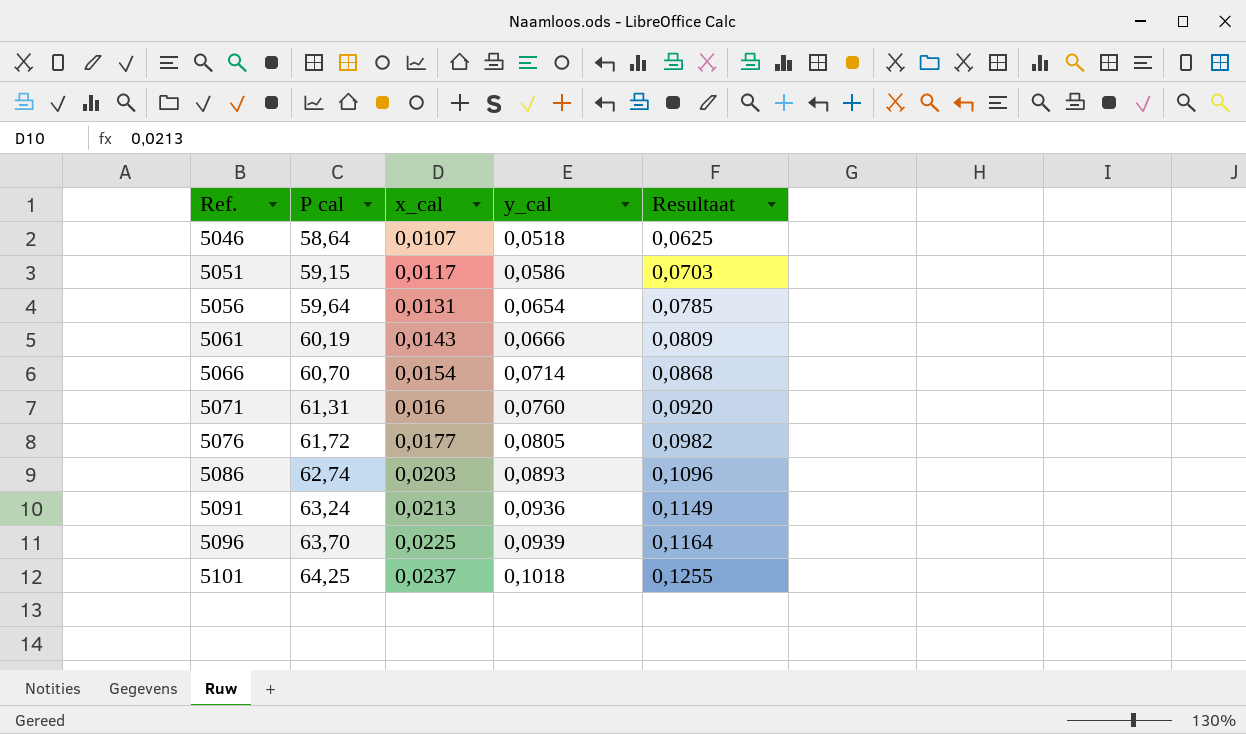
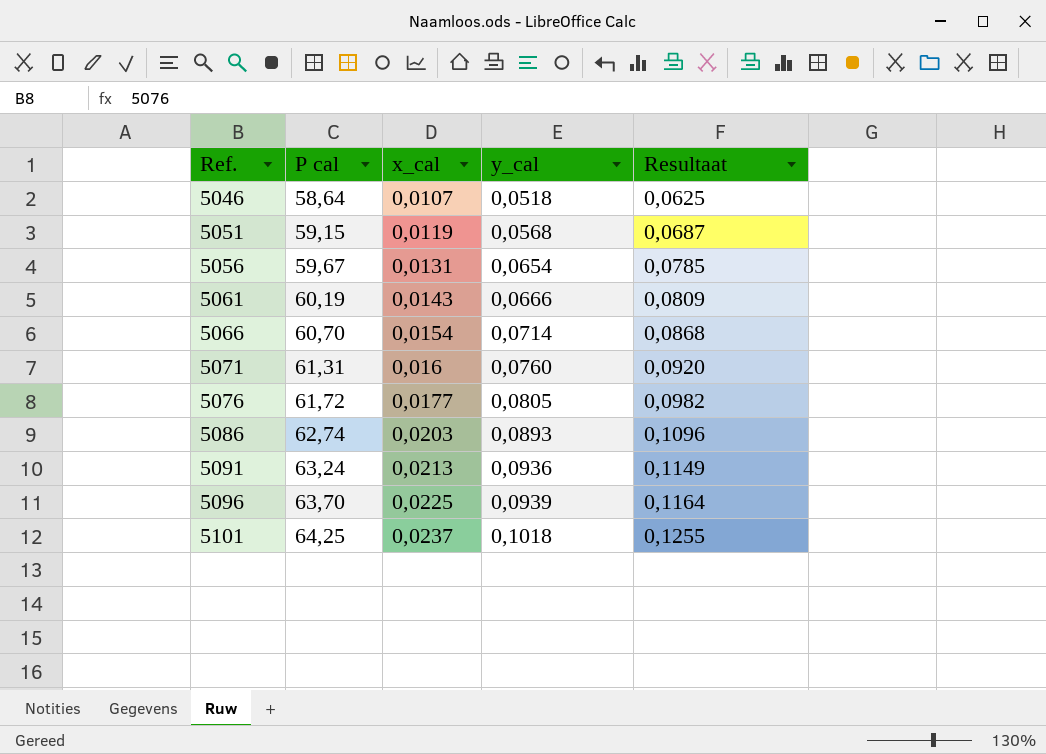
5051 | x_cal: 0,0117 -> 0,0119
5051 | y_cal: 0,0586 -> 0,0568
5051 | Resultaat: 0,0703 -> 0,0687
5056 | P cal: 59,64 -> 59,67

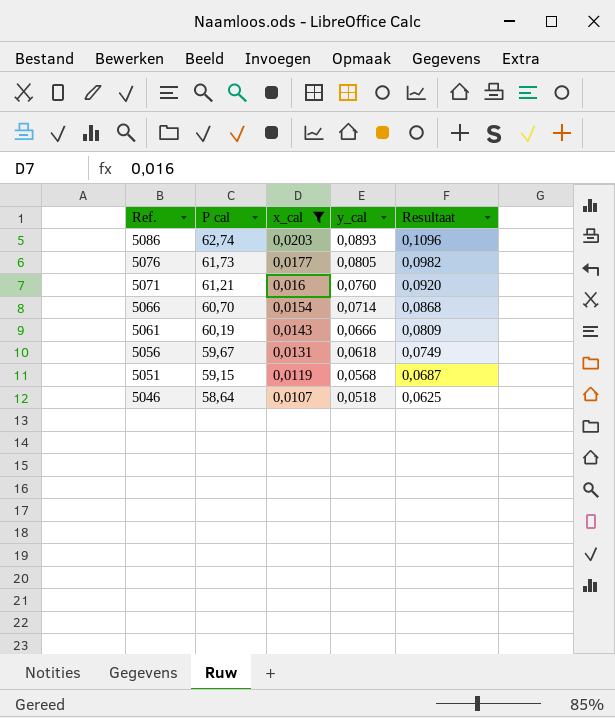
filter: none -> x_cal <= 0,0203
row order: Ref. ascending -> Ref. descending
5076 | P cal: 61,72 -> 61,73
5071 | P cal: 61,31 -> 61,21
5056 | y_cal: 0,0654 -> 0,0618
5056 | Resultaat: 0,0785 -> 0,0749

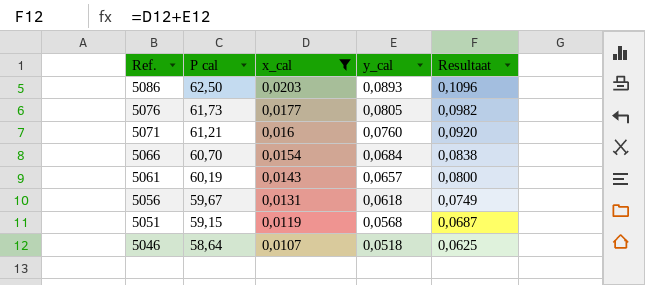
5086 | P cal: 62,74 -> 62,50
5066 | y_cal: 0,0714 -> 0,0684
5066 | Resultaat: 0,0868 -> 0,0838
5061 | y_cal: 0,0666 -> 0,0657
5061 | Resultaat: 0,0809 -> 0,0800

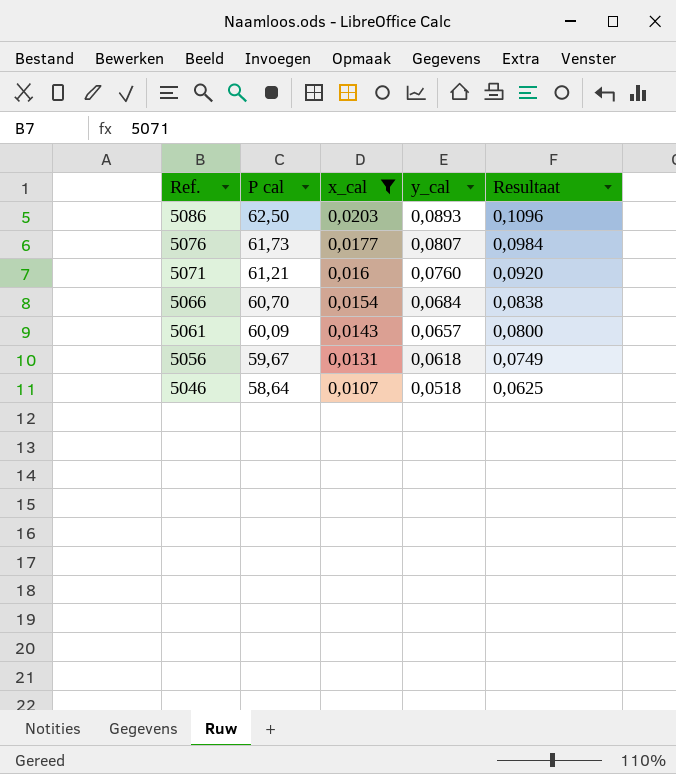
row 5051: 59,15 | 0,0119 | 0,0568 | 0,0687 -> none
5076 | y_cal: 0,0805 -> 0,0807
5076 | Resultaat: 0,0982 -> 0,0984
5061 | P cal: 60,19 -> 60,09

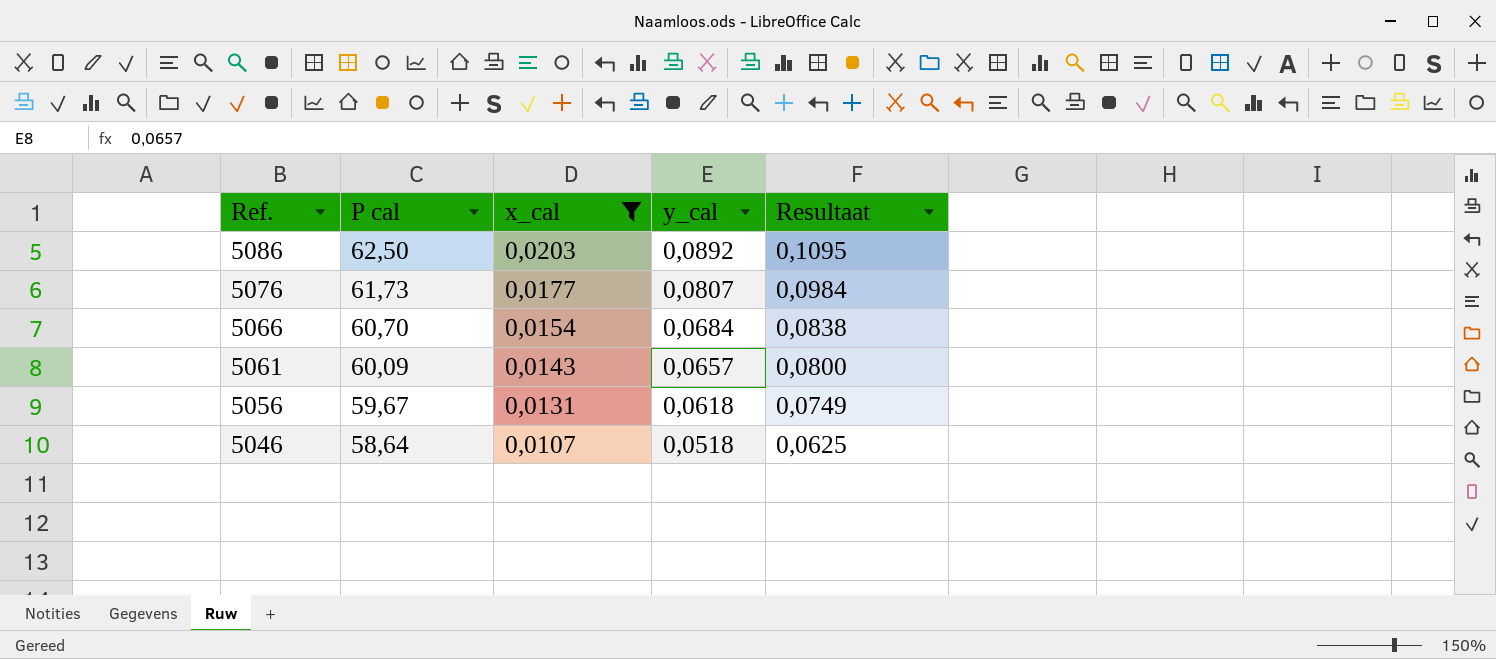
row 5071: 61,21 | 0,016 | 0,0760 | 0,0920 -> none
5086 | y_cal: 0,0893 -> 0,0892
5086 | Resultaat: 0,1096 -> 0,1095

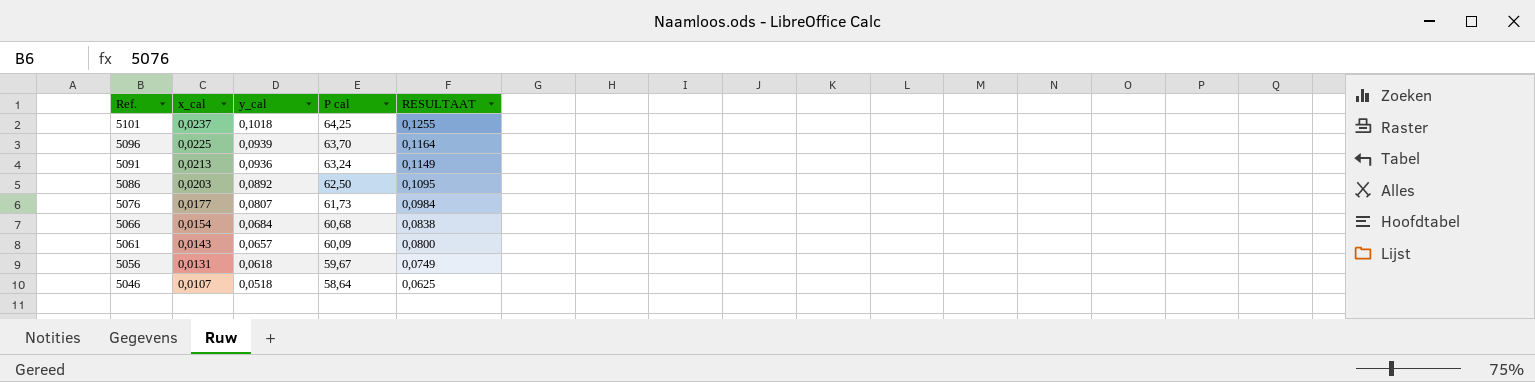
filter: x_cal <= 0,0203 -> none
column P cal | position: 2 -> 4
column name: Resultaat -> RESULTAAT
5066 | P cal: 60,70 -> 60,68

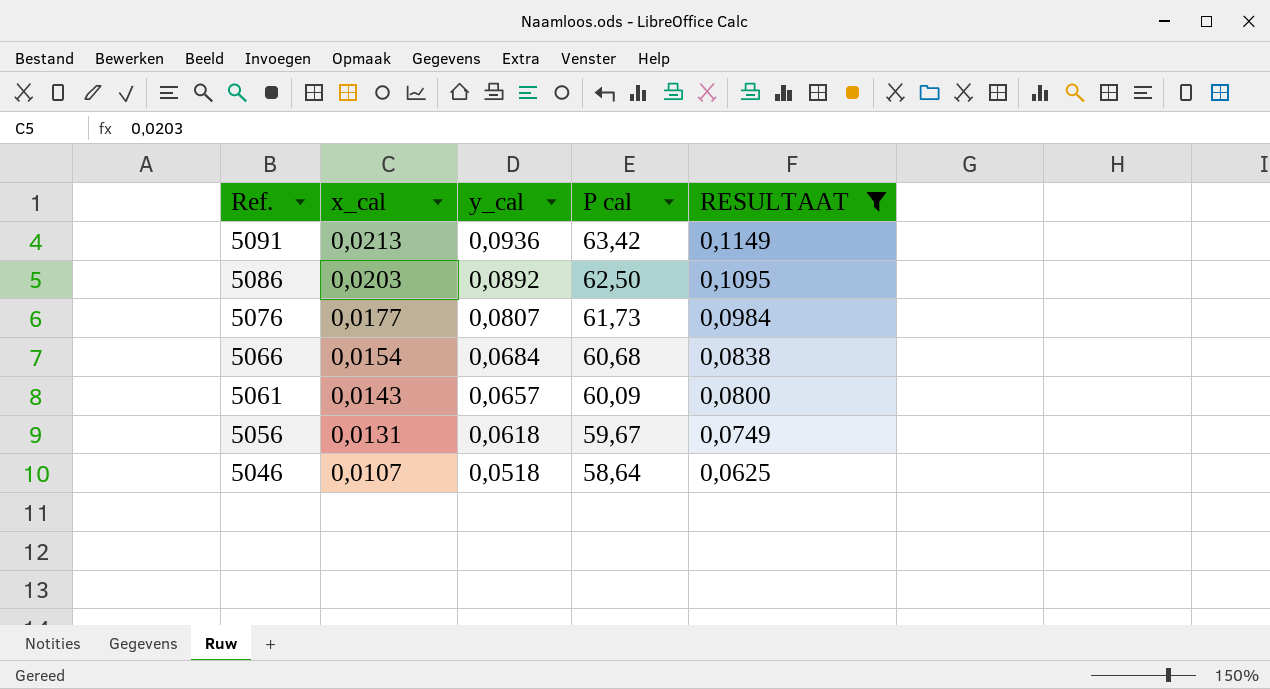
filter: none -> RESULTAAT <= 0,1149
5091 | P cal: 63,24 -> 63,42

